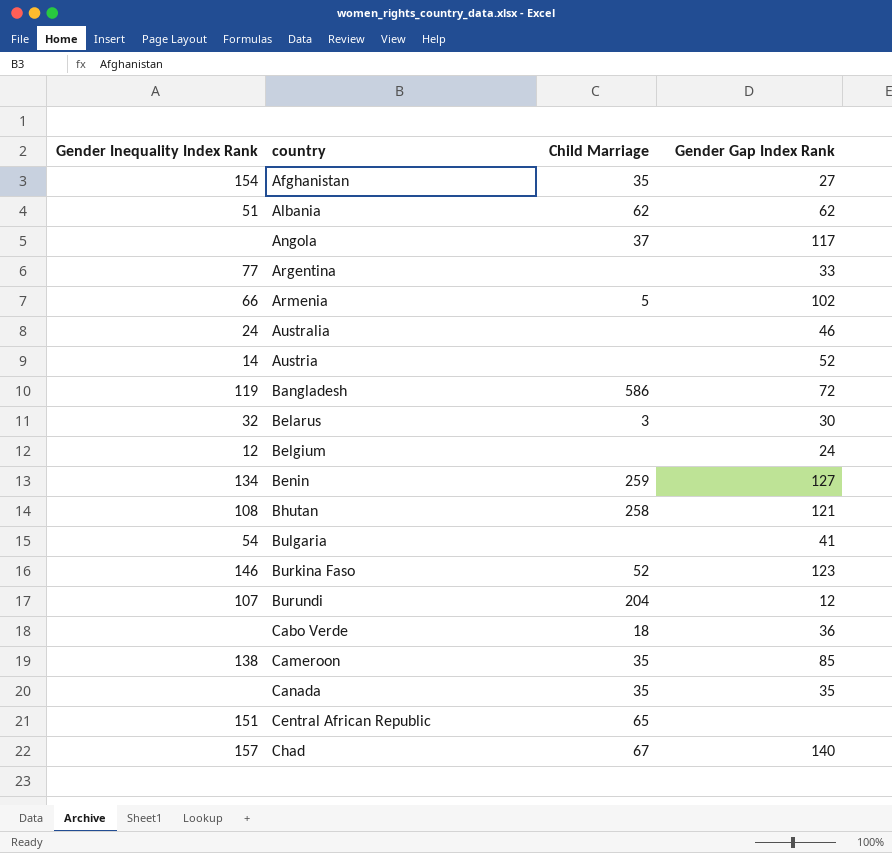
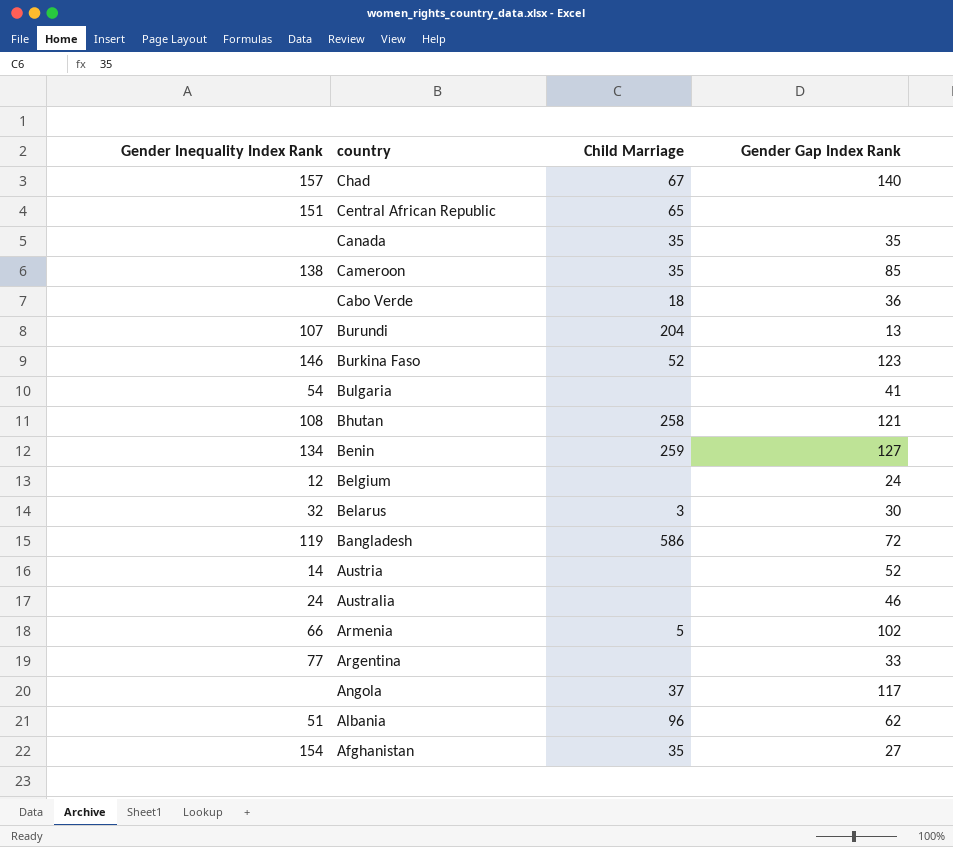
row order: country ascending -> country descending
Burundi | Gender Gap Index Rank: 12 -> 13
Albania | Child Marriage: 62 -> 96

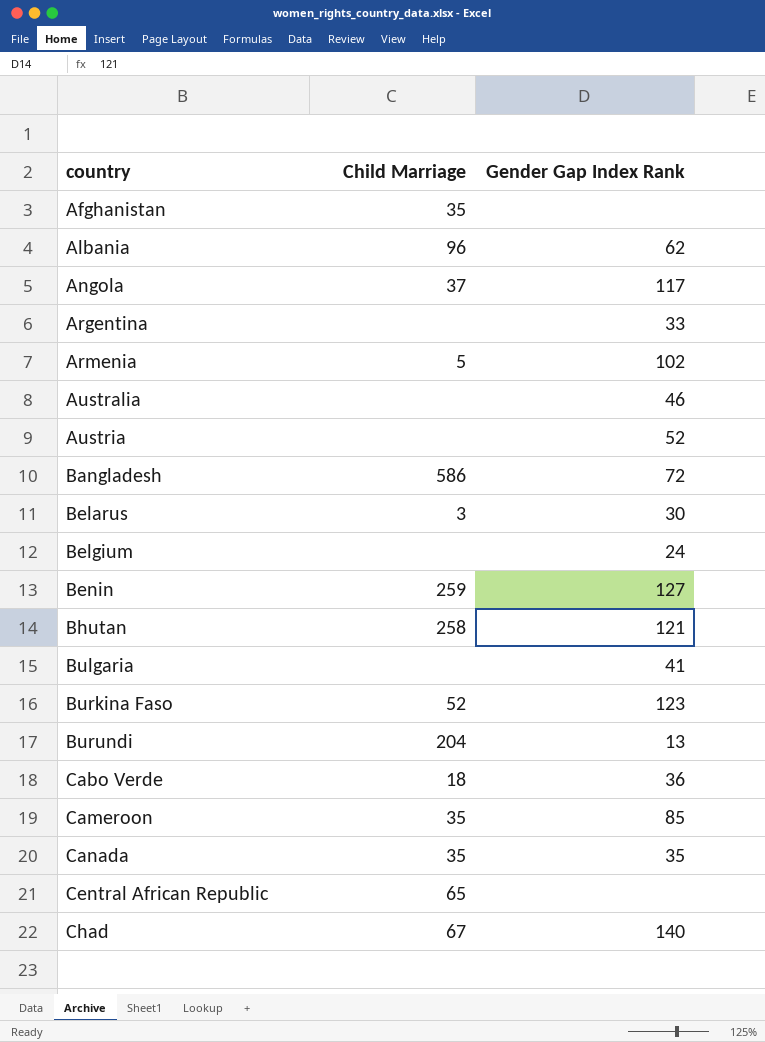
row order: country descending -> country ascending
column Gender Inequality Index Rank | position: 1 -> none
Afghanistan | Gender Gap Index Rank: 27 -> none

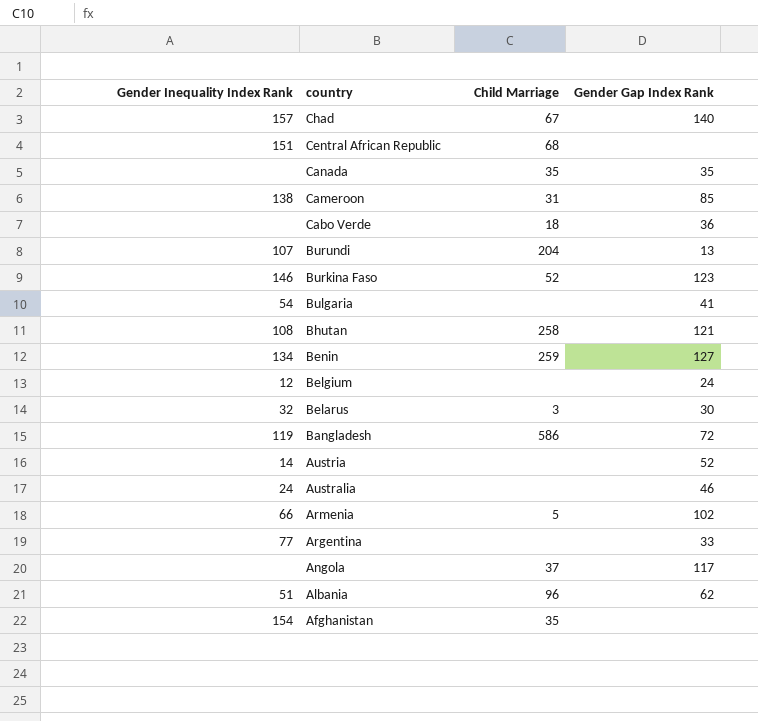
row order: country ascending -> country descending
column Gender Inequality Index Rank | position: none -> 1
Central African Republic | Child Marriage: 65 -> 68
Cameroon | Child Marriage: 35 -> 31

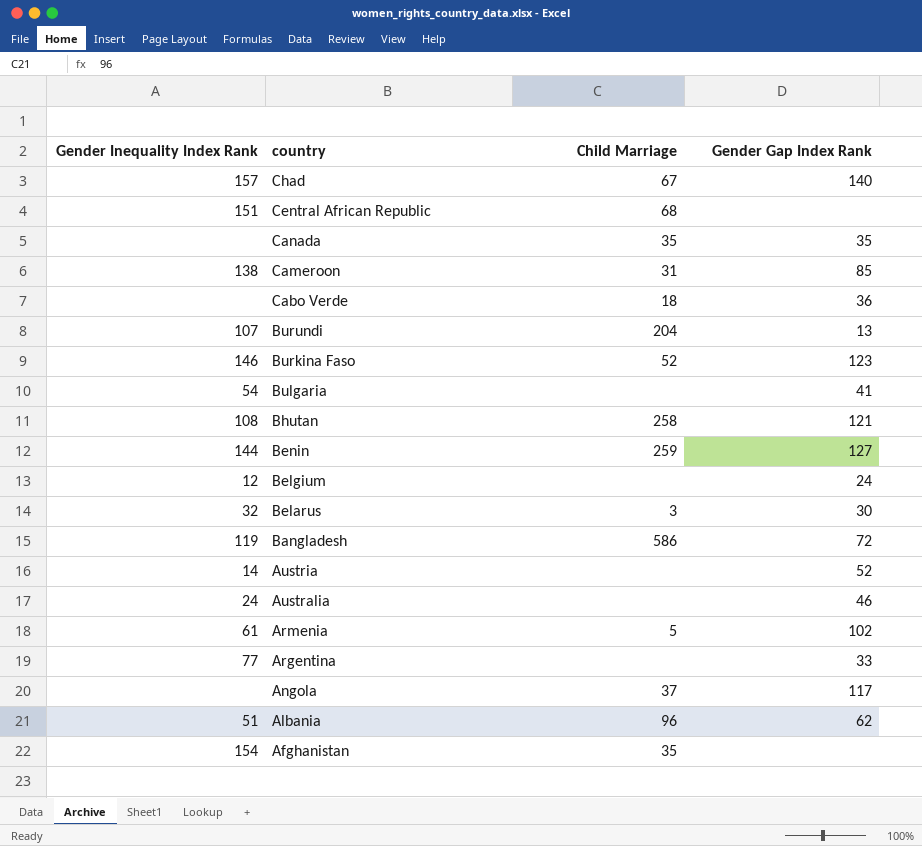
Benin | Gender Inequality Index Rank: 134 -> 144
Armenia | Gender Inequality Index Rank: 66 -> 61

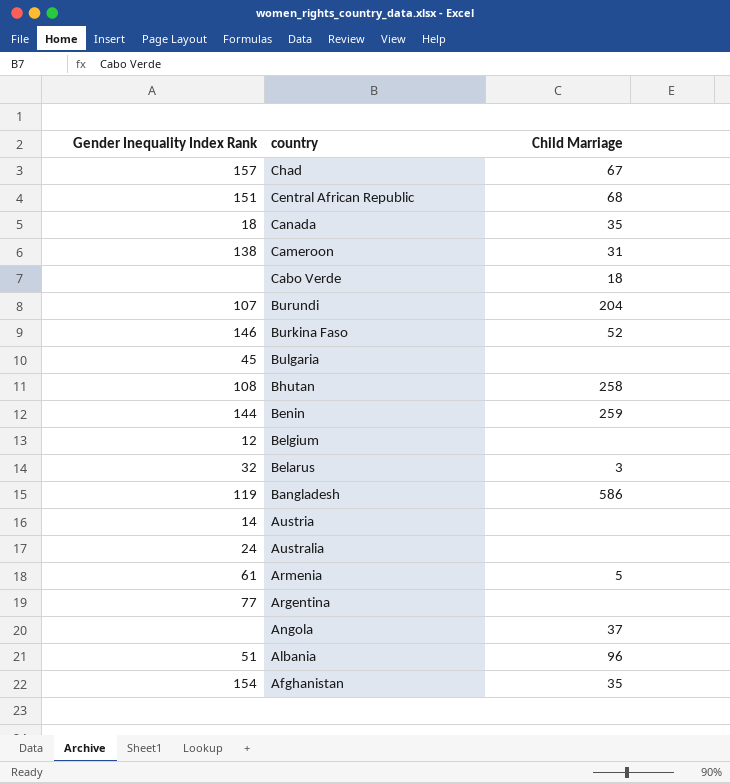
column Gender Gap Index Rank | position: 4 -> none
Canada | Gender Inequality Index Rank: none -> 18
Bulgaria | Gender Inequality Index Rank: 54 -> 45

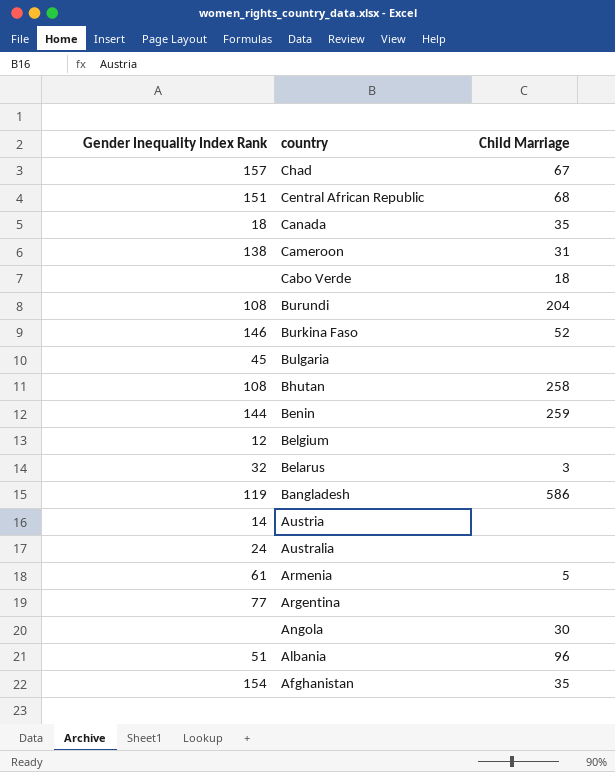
Burundi | Gender Inequality Index Rank: 107 -> 108
Angola | Child Marriage: 37 -> 30

